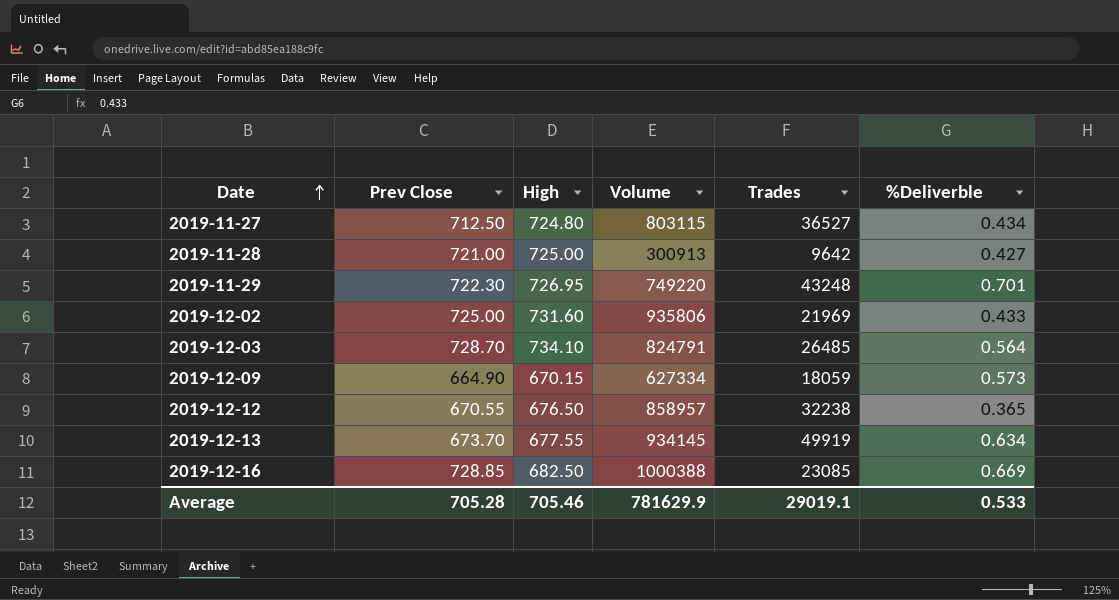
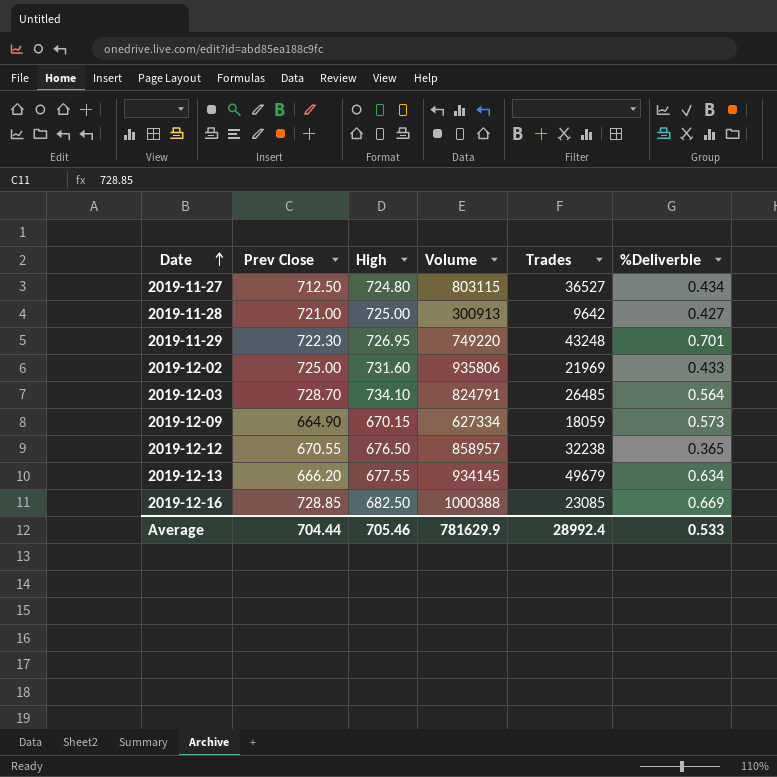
2019-12-13 | Prev Close: 673.70 -> 666.20
2019-12-13 | Trades: 49919 -> 49679
Average | Prev Close: 705.28 -> 704.44
Average | Trades: 29019.1 -> 28992.4

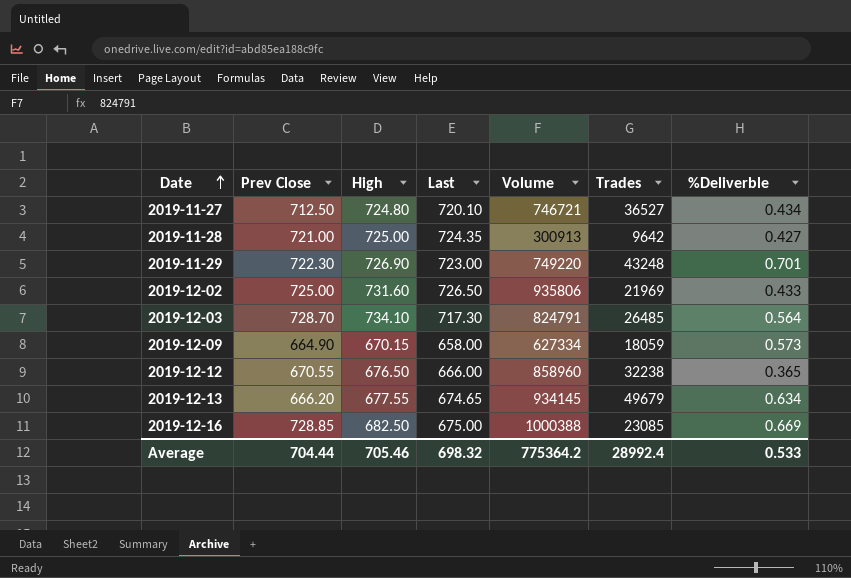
column Last | position: none -> 4
2019-11-27 | Volume: 803115 -> 746721
2019-11-29 | High: 726.95 -> 726.90
2019-12-12 | Volume: 858957 -> 858960
Average | Volume: 781629.9 -> 775364.2

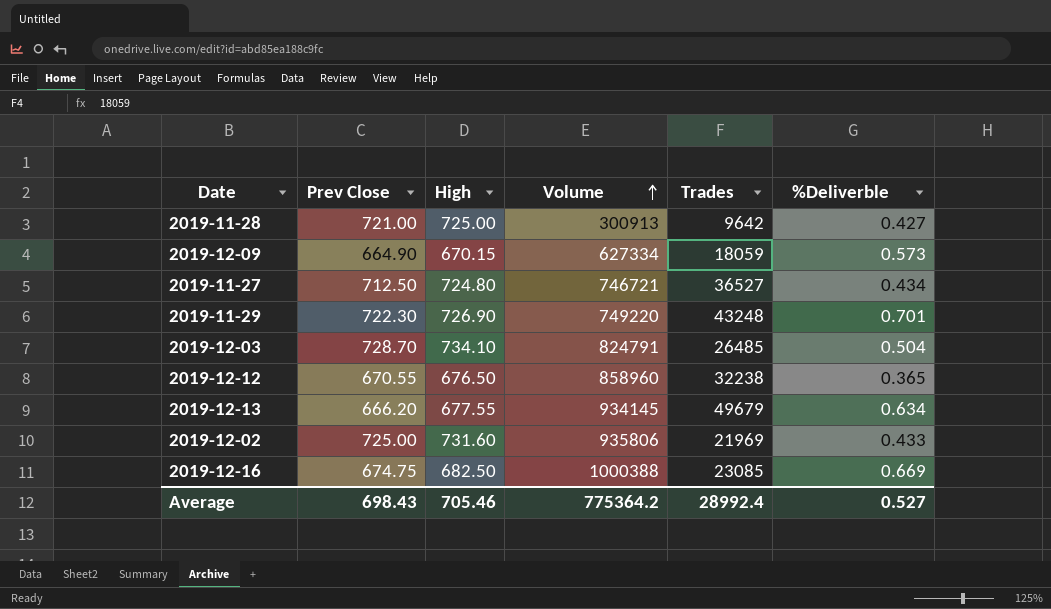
row order: Date ascending -> Volume ascending
column Last | position: 4 -> none
2019-12-03 | %Deliverble: 0.564 -> 0.504
2019-12-16 | Prev Close: 728.85 -> 674.75
Average | Prev Close: 704.44 -> 698.43
Average | %Deliverble: 0.533 -> 0.527

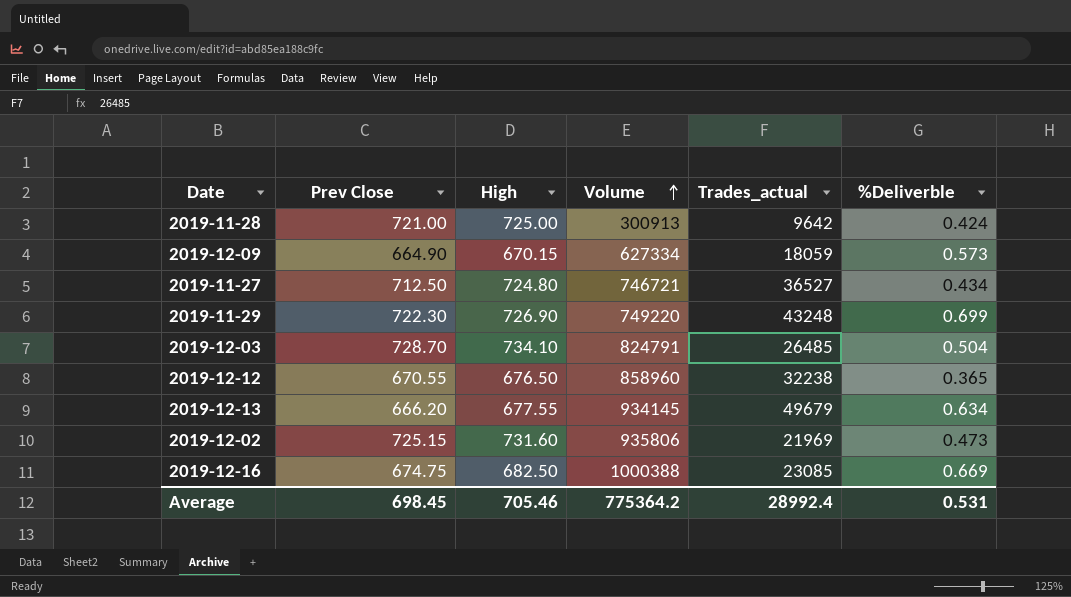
column name: Trades -> Trades_actual
2019-11-28 | %Deliverble: 0.427 -> 0.424
2019-11-29 | %Deliverble: 0.701 -> 0.699
2019-12-02 | Prev Close: 725.00 -> 725.15
2019-12-02 | %Deliverble: 0.433 -> 0.473
Average | Prev Close: 698.43 -> 698.45
Average | %Deliverble: 0.527 -> 0.531

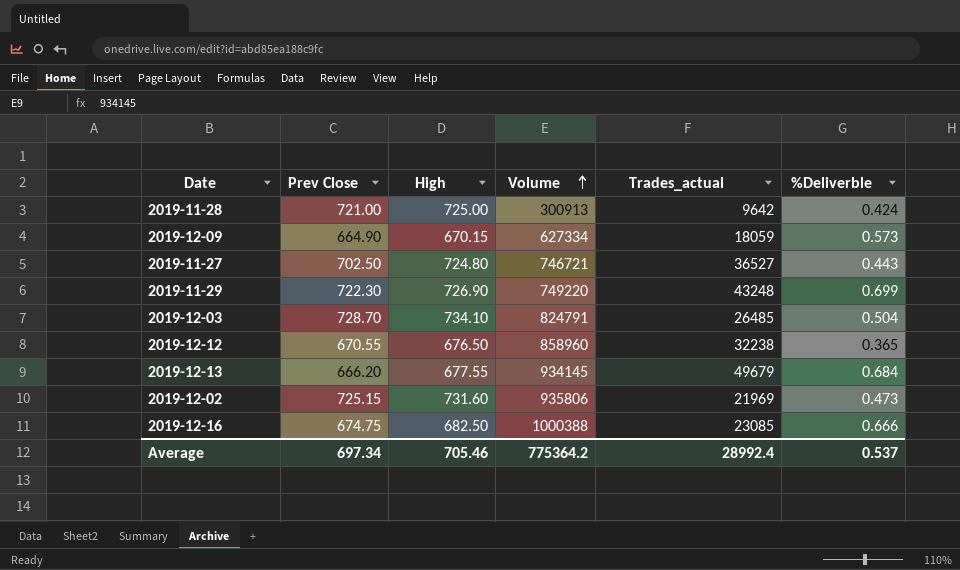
2019-11-27 | Prev Close: 712.50 -> 702.50
2019-11-27 | %Deliverble: 0.434 -> 0.443
2019-12-13 | %Deliverble: 0.634 -> 0.684
2019-12-16 | %Deliverble: 0.669 -> 0.666
Average | Prev Close: 698.45 -> 697.34
Average | %Deliverble: 0.531 -> 0.537

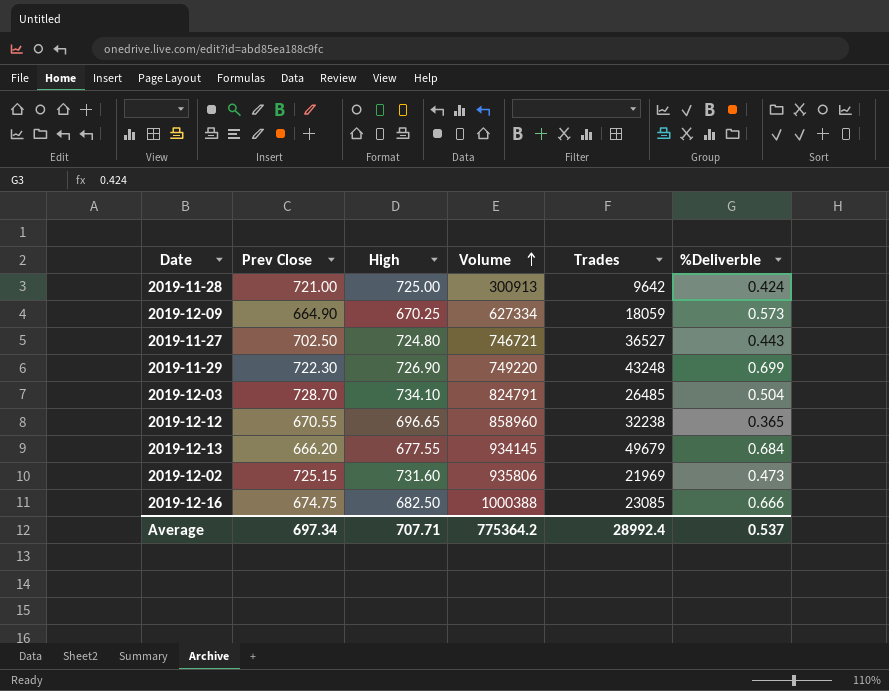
column name: Trades_actual -> Trades
2019-12-09 | High: 670.15 -> 670.25
2019-12-12 | High: 676.50 -> 696.65
Average | High: 705.46 -> 707.71

